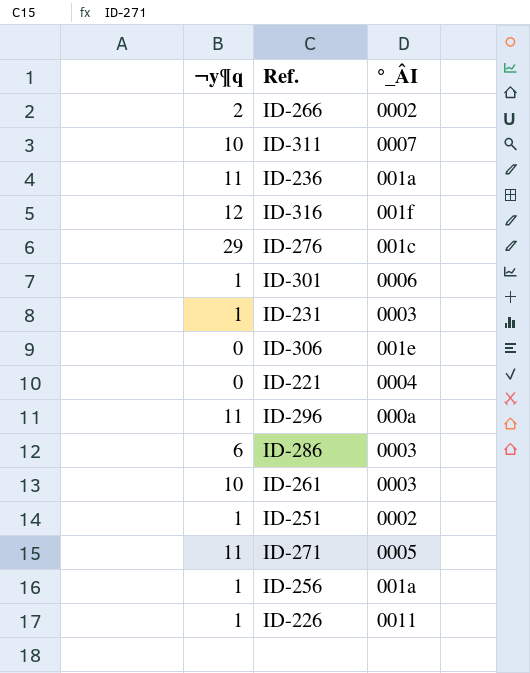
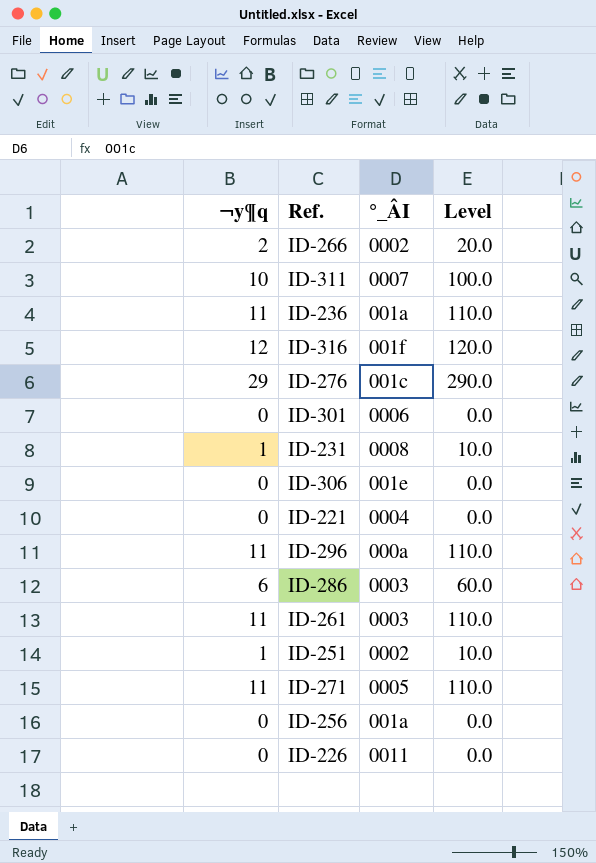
column Level | formula: none -> [¬y¶q] * 10
ID-301 | ¬y¶q: 1 -> 0
ID-231 | °_ÂI: 0003 -> 0008
ID-261 | ¬y¶q: 10 -> 11
ID-256 | ¬y¶q: 1 -> 0
ID-226 | ¬y¶q: 1 -> 0

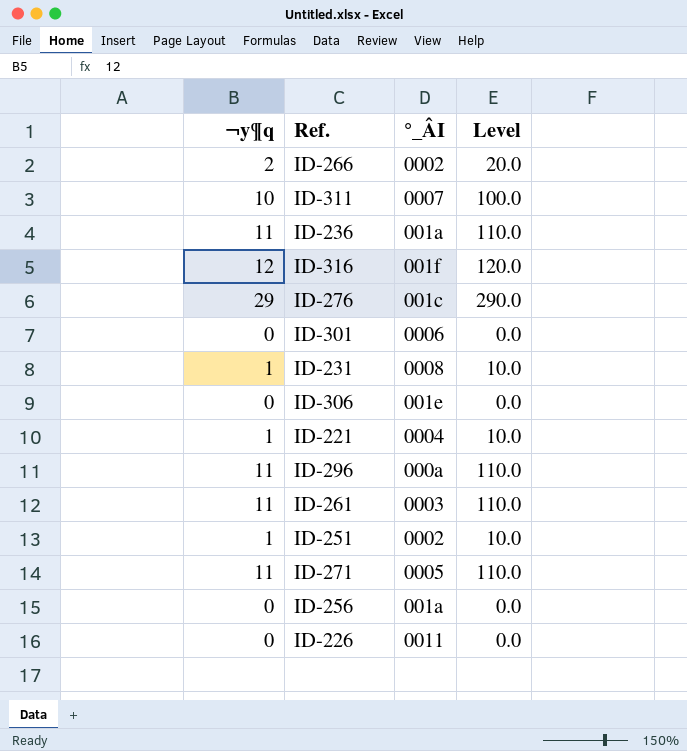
row ID-286: 6 | 0003 | 60.0 -> none
ID-221 | ¬y¶q: 0 -> 1
ID-221 | Level: 0.0 -> 10.0

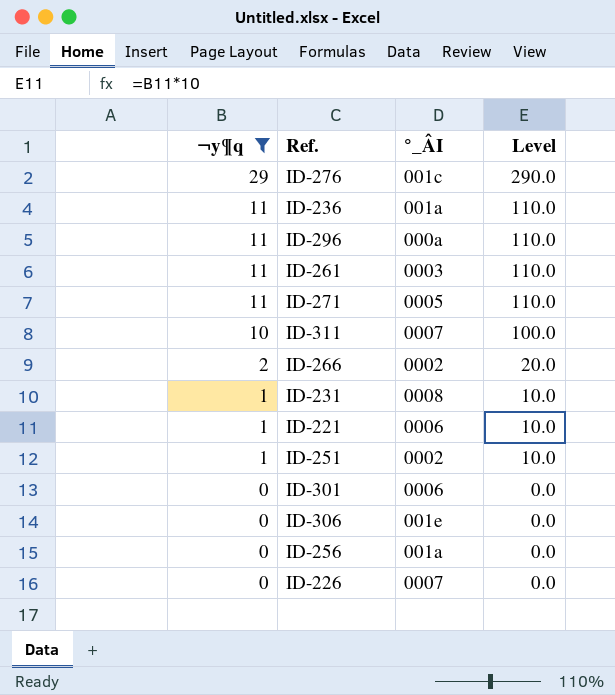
filter: none -> ¬y¶q != 12
row order: none -> ¬y¶q descending
ID-221 | °_ÂI: 0004 -> 0006
ID-226 | °_ÂI: 0011 -> 0007

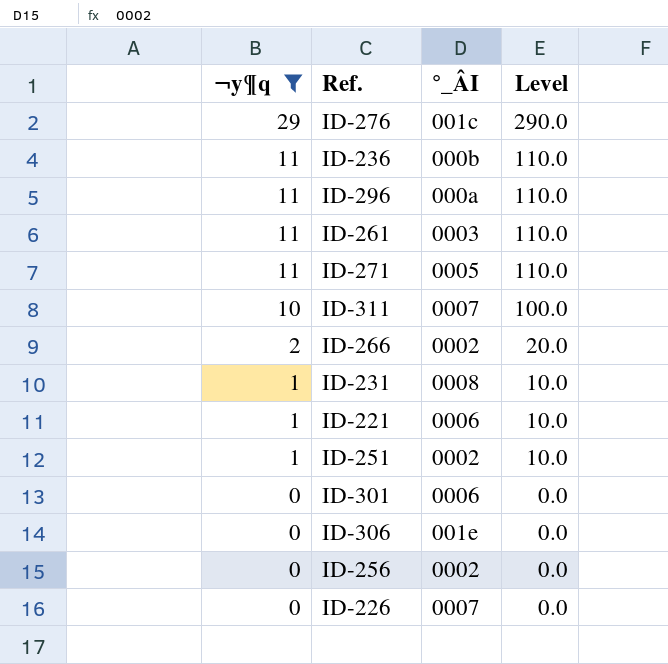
ID-236 | °_ÂI: 001a -> 000b
ID-256 | °_ÂI: 001a -> 0002

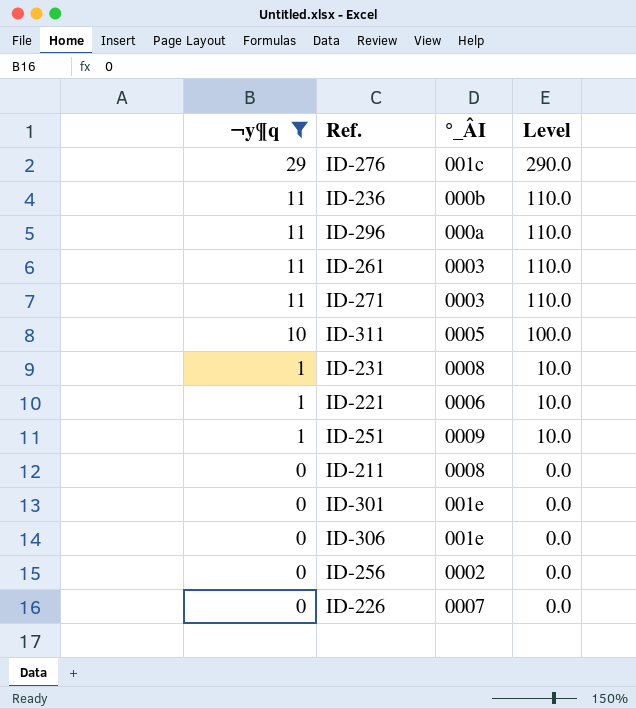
row ID-266: 2 | 0002 | 20.0 -> none
ID-271 | °_ÂI: 0005 -> 0003
ID-311 | °_ÂI: 0007 -> 0005
ID-251 | °_ÂI: 0002 -> 0009
row ID-211: none -> 0 | 0008 | 0.0
ID-301 | °_ÂI: 0006 -> 001e

